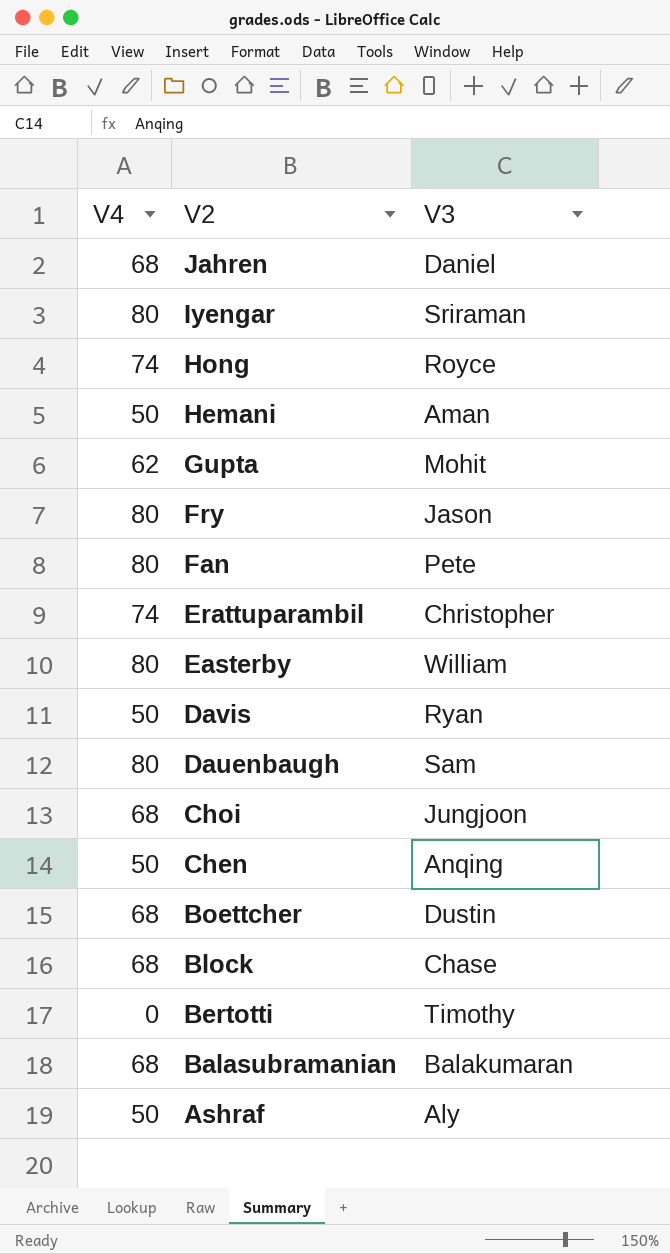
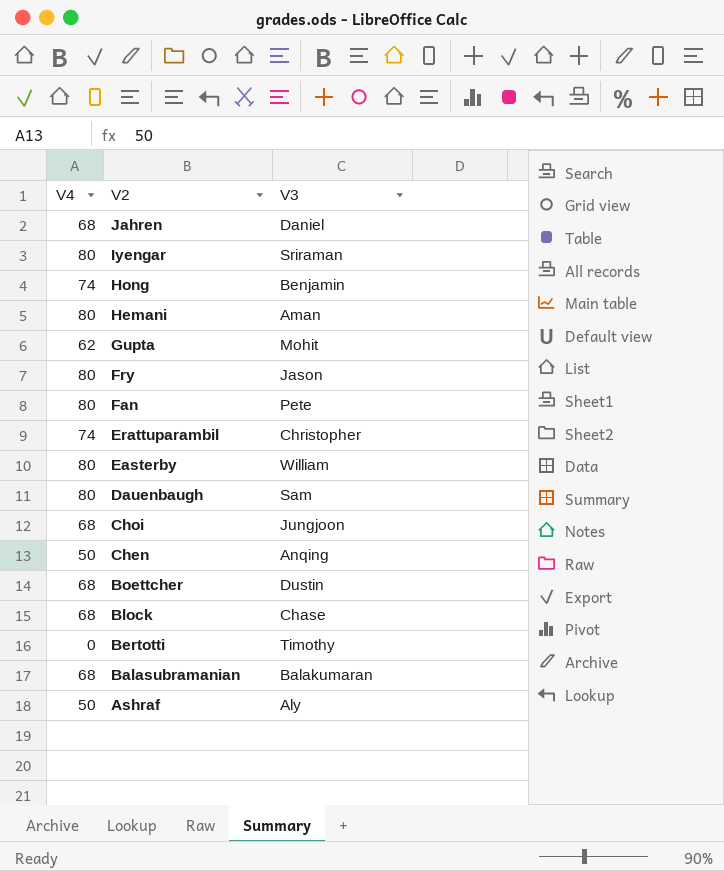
row Davis: 50 | Ryan -> none
Hong | V3: Royce -> Benjamin
Hemani | V4: 50 -> 80

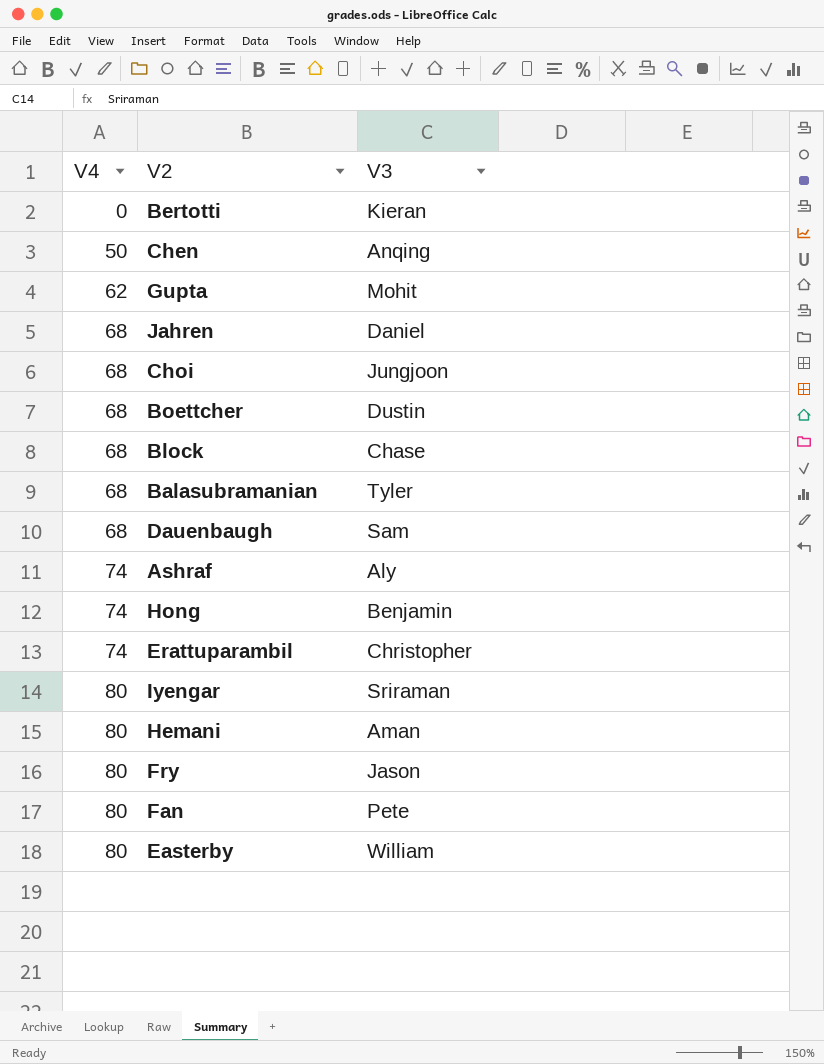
row order: V2 descending -> V4 ascending
Bertotti | V3: Timothy -> Kieran
Balasubramanian | V3: Balakumaran -> Tyler
Dauenbaugh | V4: 80 -> 68
Ashraf | V4: 50 -> 74

